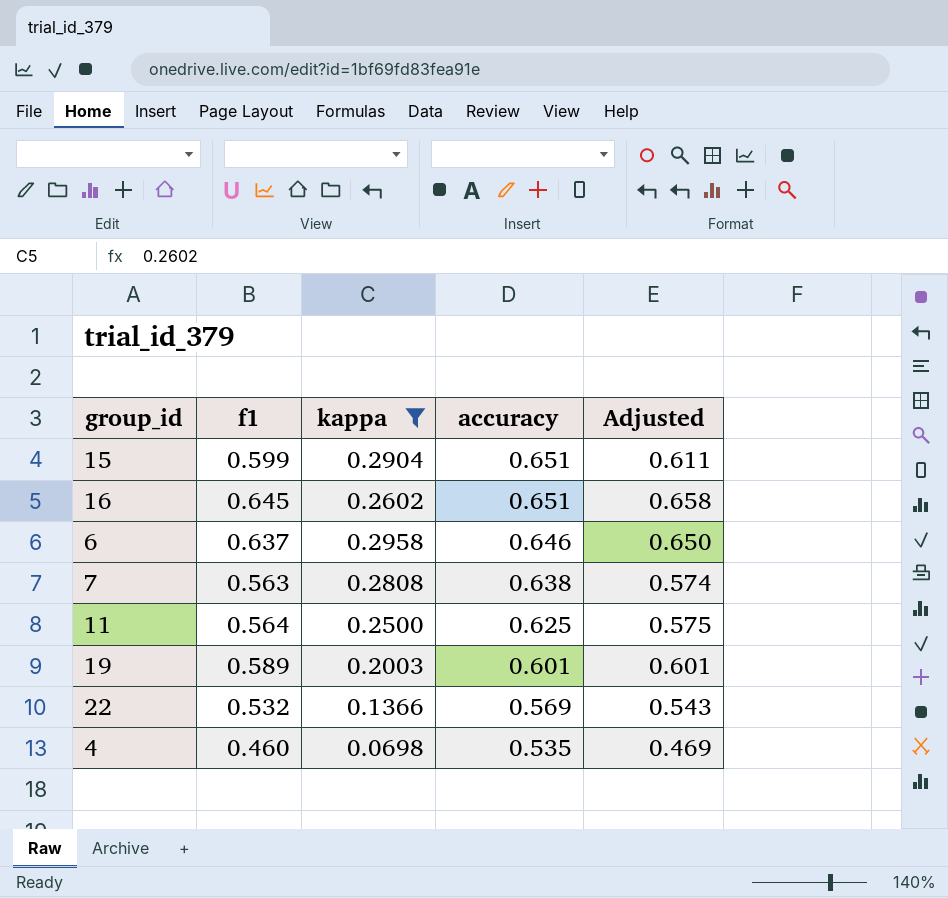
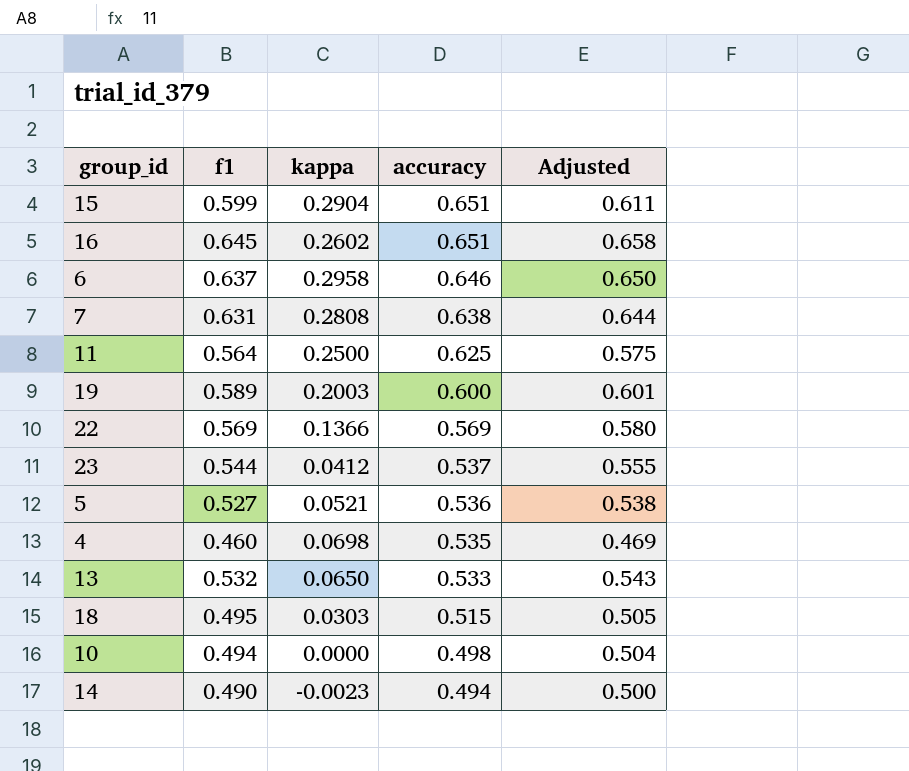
filter: kappa >= 0.0698 -> none
7 | f1: 0.563 -> 0.631
7 | Adjusted: 0.574 -> 0.644
19 | accuracy: 0.601 -> 0.600
22 | f1: 0.532 -> 0.569
22 | Adjusted: 0.543 -> 0.580

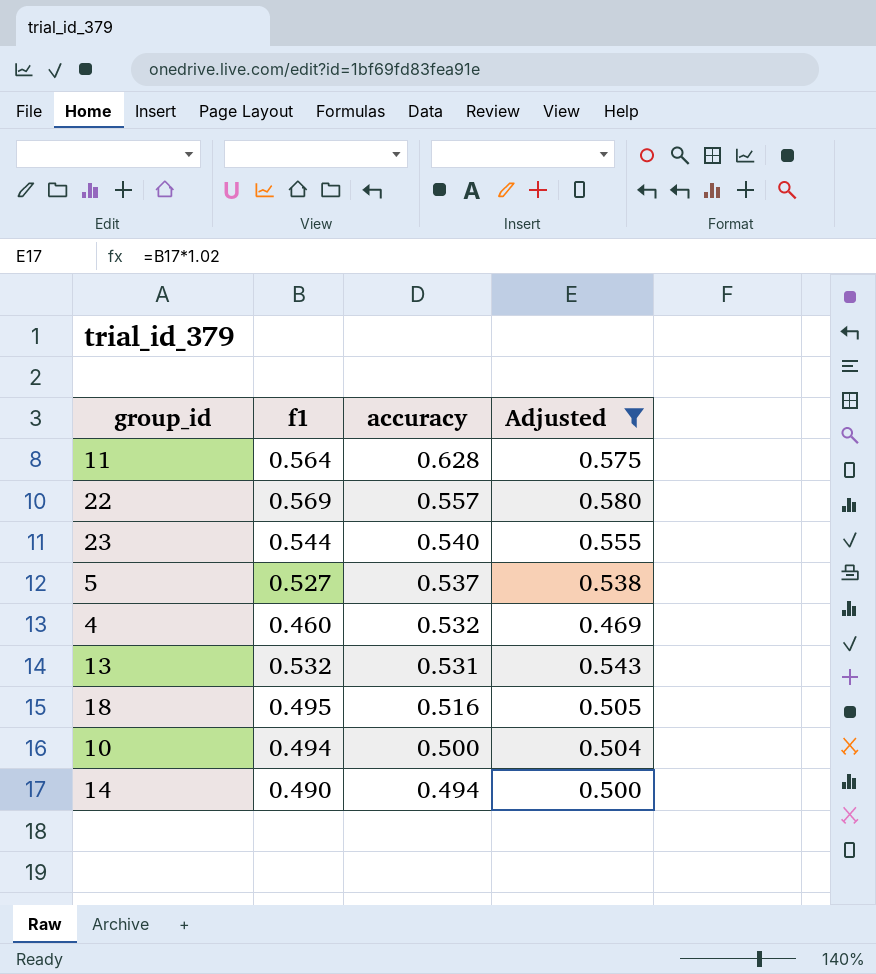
filter: none -> Adjusted <= 0.580
column kappa | position: 3 -> none
11 | accuracy: 0.625 -> 0.628
22 | accuracy: 0.569 -> 0.557
23 | accuracy: 0.537 -> 0.540
5 | accuracy: 0.536 -> 0.537
4 | accuracy: 0.535 -> 0.532
13 | accuracy: 0.533 -> 0.531
18 | accuracy: 0.515 -> 0.516
10 | accuracy: 0.498 -> 0.500

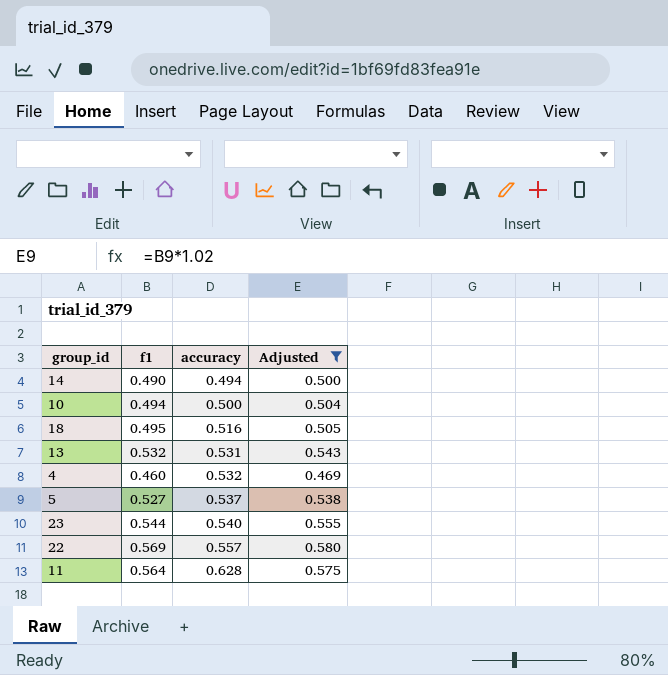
row order: accuracy descending -> accuracy ascending

